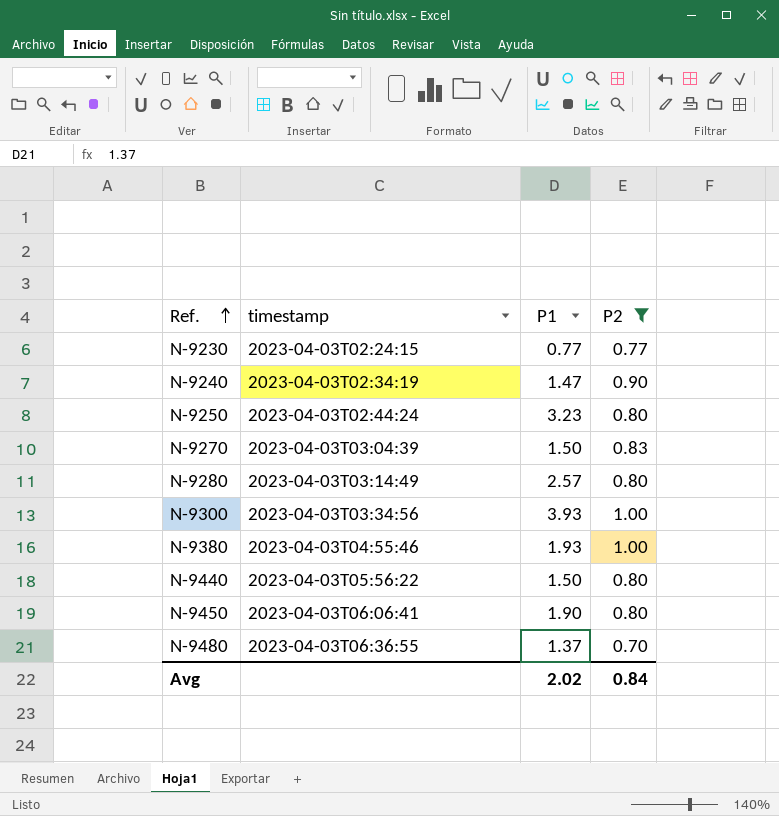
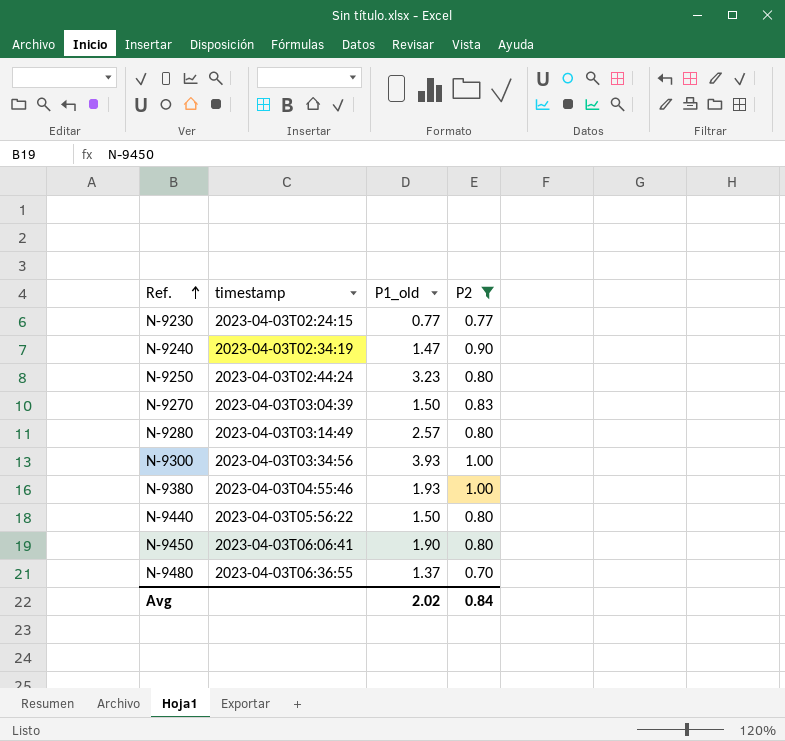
column name: P1 -> P1_old

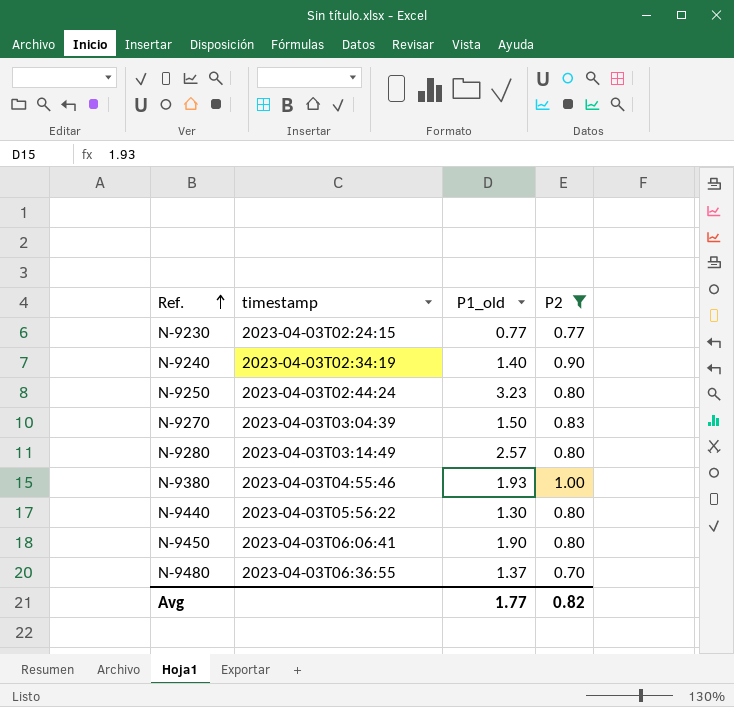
row N-9300: 2023-04-03T03:34:56 | 3.93 | 1.00 -> none
N-9240 | P1_old: 1.47 -> 1.40
N-9440 | P1_old: 1.50 -> 1.30
Avg | P1_old: 2.02 -> 1.77
Avg | P2: 0.84 -> 0.82

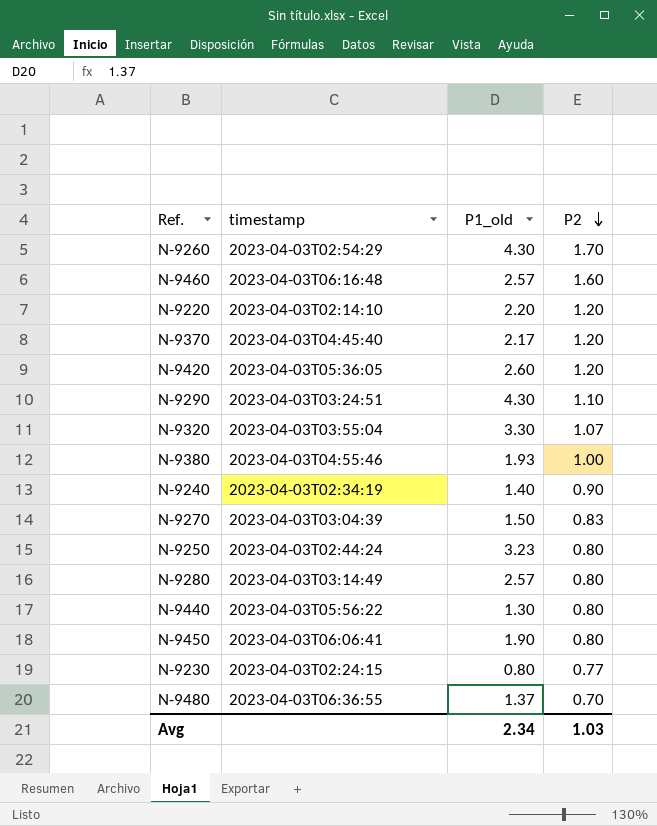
filter: P2 <= 1.00 -> none
row order: Ref. ascending -> P2 descending
N-9230 | P1_old: 0.77 -> 0.80
Avg | P1_old: 1.77 -> 2.34
Avg | P2: 0.82 -> 1.03

